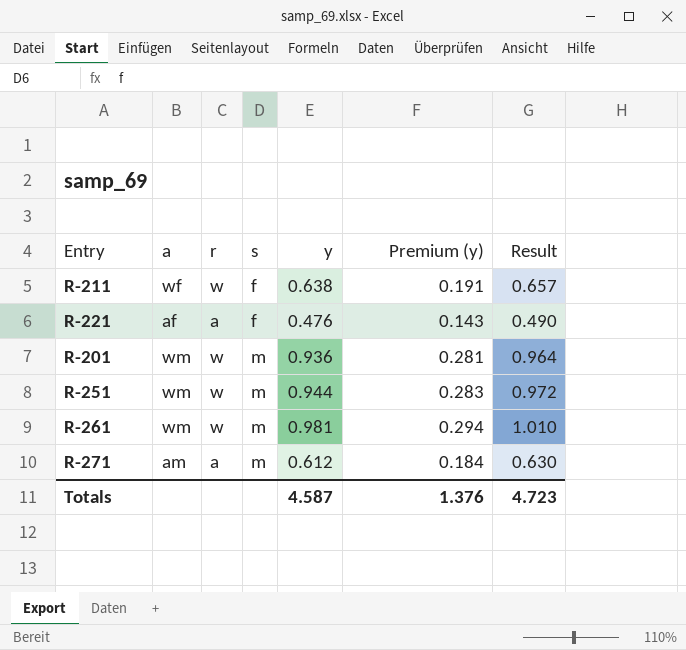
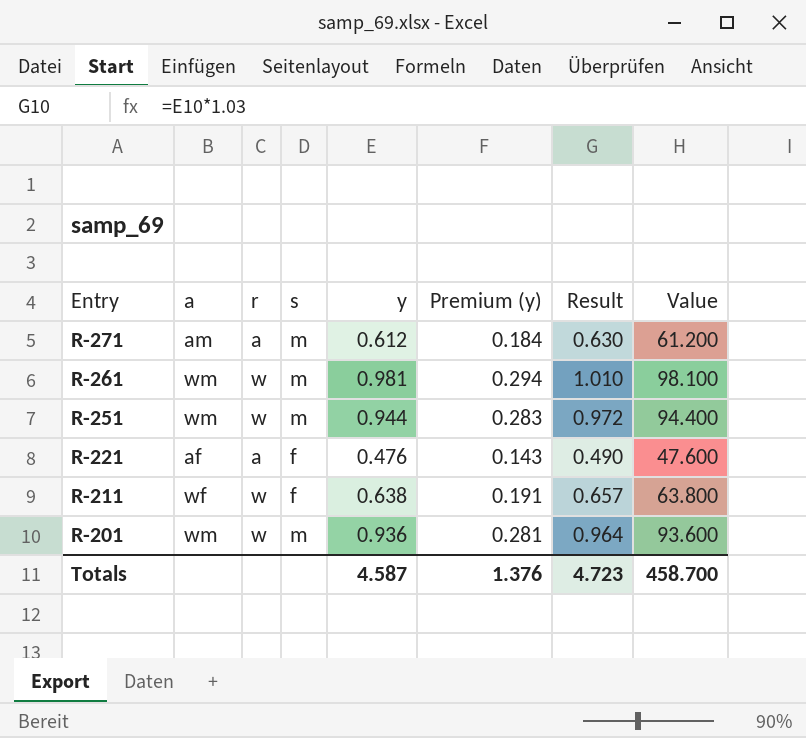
row order: s ascending -> Entry descending
column Value | formula: none -> [y] * 100

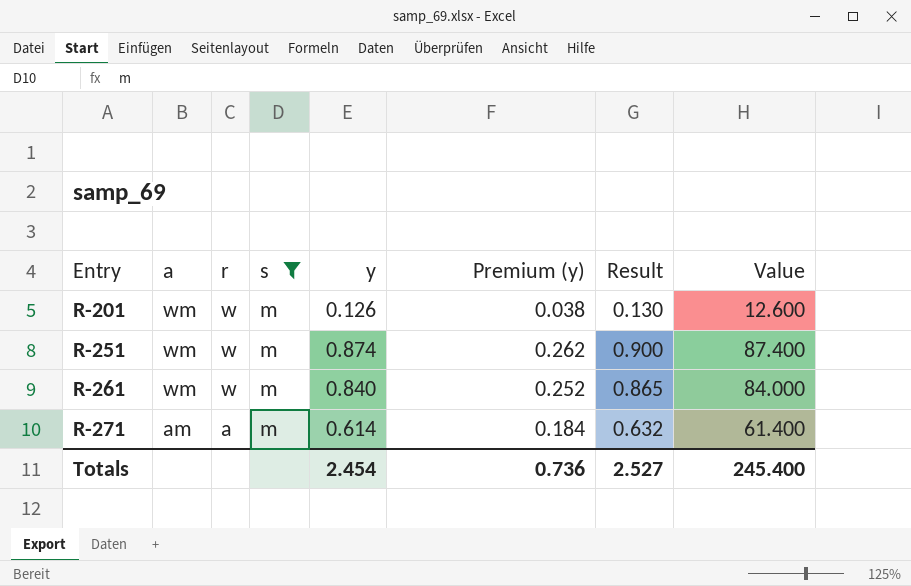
filter: none -> s = m
row order: Entry descending -> Entry ascending
R-201 | y: 0.936 -> 0.126
R-201 | Premium (y): 0.281 -> 0.038
R-201 | Result: 0.964 -> 0.130
R-201 | Value: 93.600 -> 12.600
R-251 | y: 0.944 -> 0.874
R-251 | Premium (y): 0.283 -> 0.262
R-251 | Result: 0.972 -> 0.900
R-251 | Value: 94.400 -> 87.400
R-261 | y: 0.981 -> 0.840
R-261 | Premium (y): 0.294 -> 0.252
R-261 | Result: 1.010 -> 0.865
R-261 | Value: 98.100 -> 84.000
R-271 | y: 0.612 -> 0.614
R-271 | Result: 0.630 -> 0.632
R-271 | Value: 61.200 -> 61.400
Totals | y: 4.587 -> 2.454
Totals | Premium (y): 1.376 -> 0.736
Totals | Result: 4.723 -> 2.527
Totals | Value: 458.700 -> 245.400

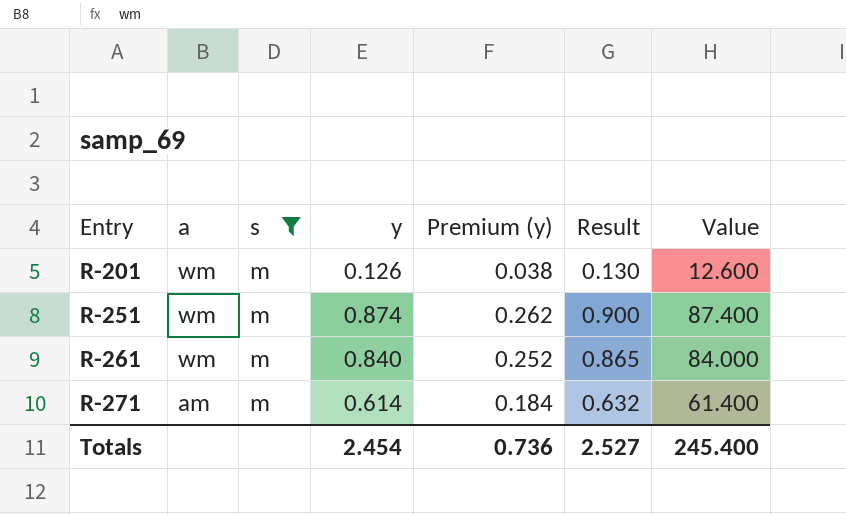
column r | position: 3 -> none

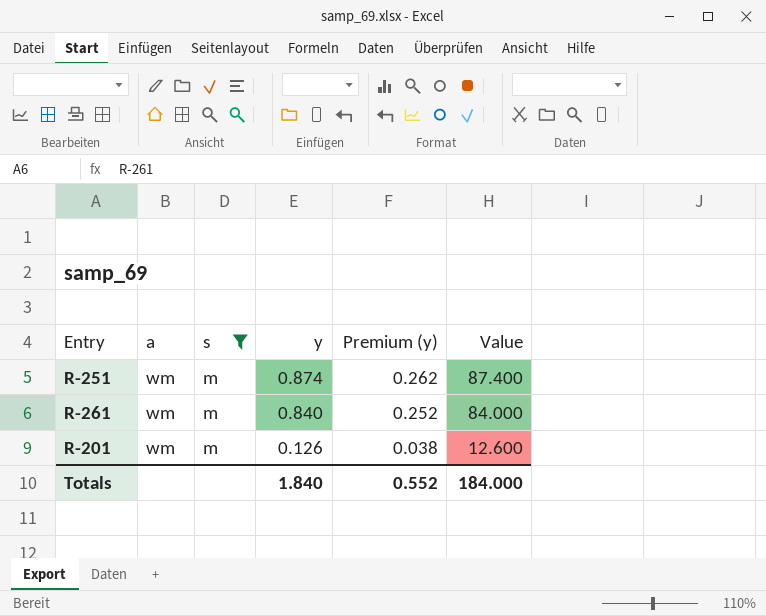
row order: Entry ascending -> y descending
column Result | formula: [y] * 1.03 -> none
row R-271: am | m | 0.614 | 0.184 | 0.632 | 61.400 -> none
Totals | y: 2.454 -> 1.840
Totals | Premium (y): 0.736 -> 0.552
Totals | Value: 245.400 -> 184.000

